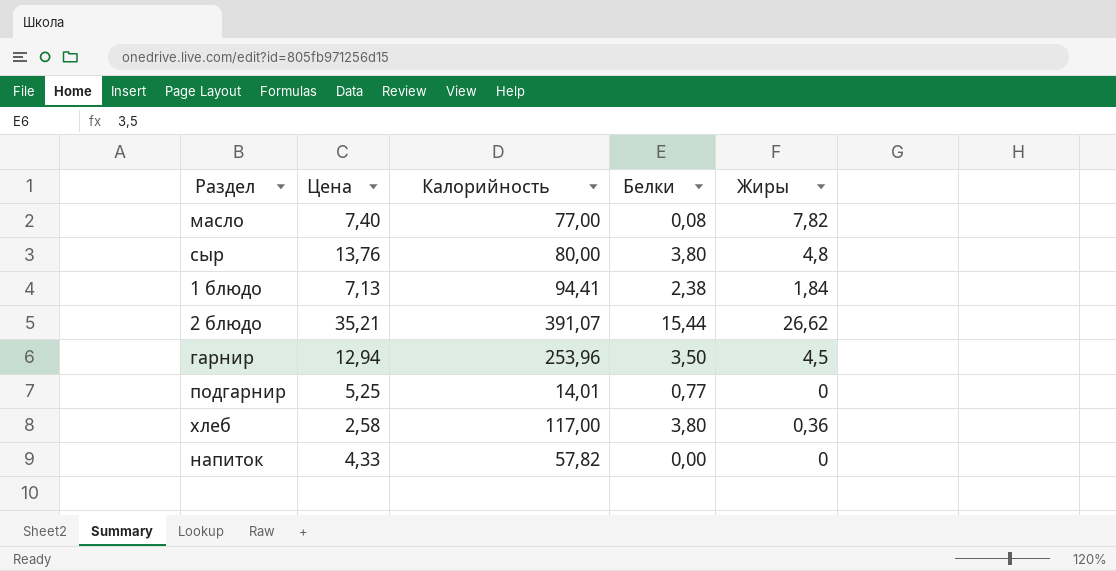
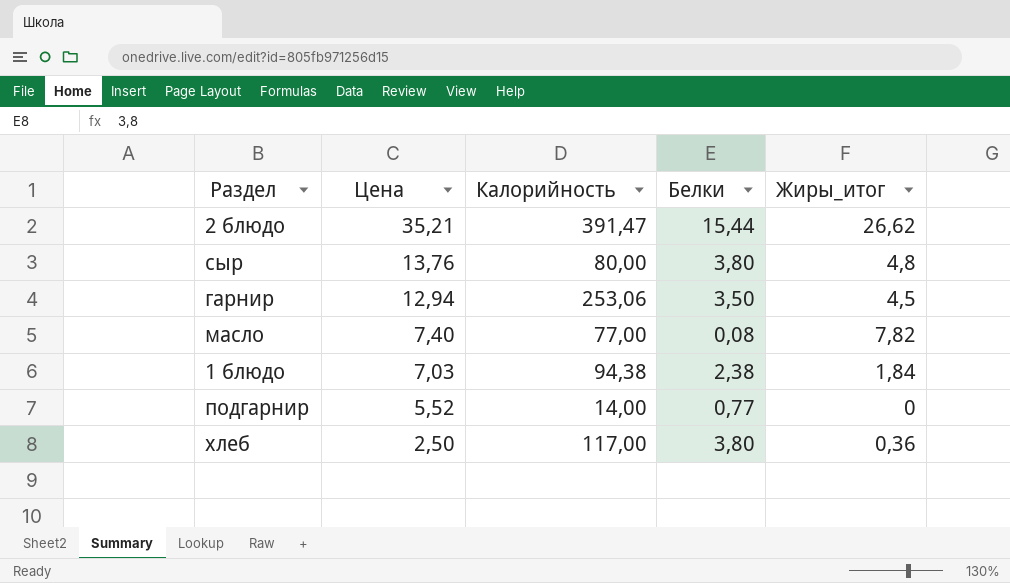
row order: none -> Цена descending
column name: Жиры -> Жиры_итог
row напиток: 4,33 | 57,82 | 0,00 | 0 -> none
2 блюдо | Калорийность: 391,07 -> 391,47
гарнир | Калорийность: 253,96 -> 253,06
1 блюдо | Цена: 7,13 -> 7,03
1 блюдо | Калорийность: 94,41 -> 94,38
подгарнир | Цена: 5,25 -> 5,52
подгарнир | Калорийность: 14,01 -> 14,00
хлеб | Цена: 2,58 -> 2,50

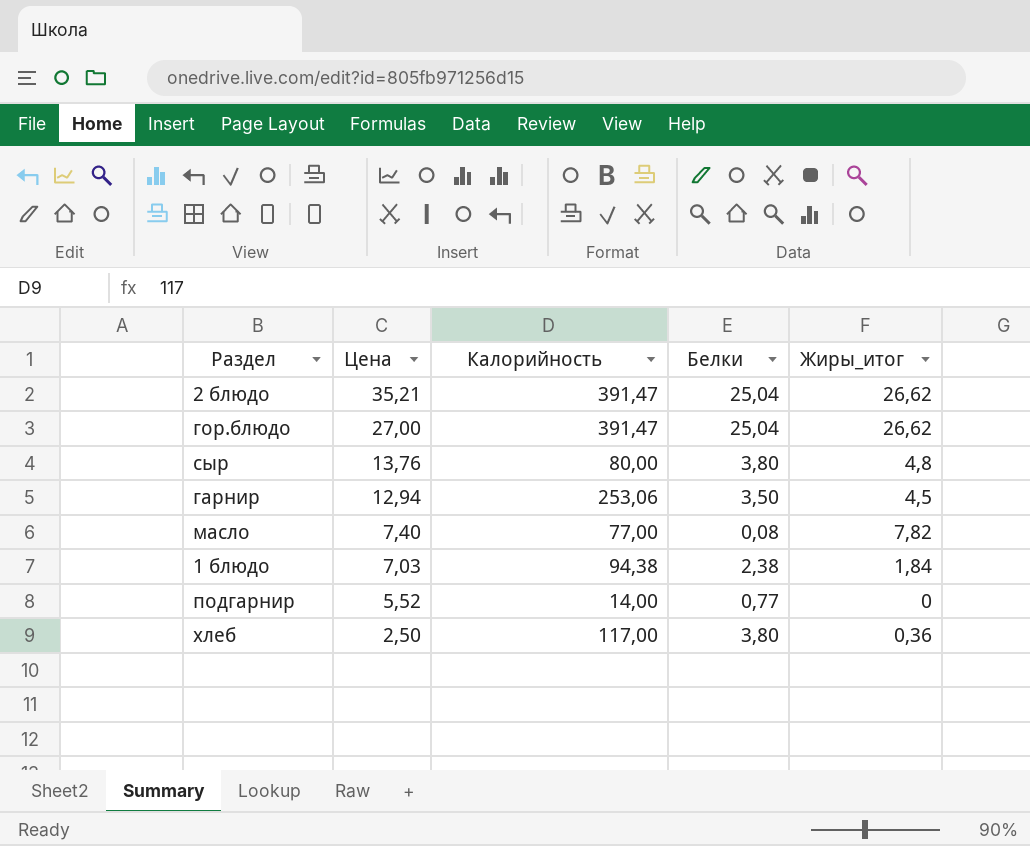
2 блюдо | Белки: 15,44 -> 25,04
row гор.блюдо: none -> 27,00 | 391,47 | 25,04 | 26,62

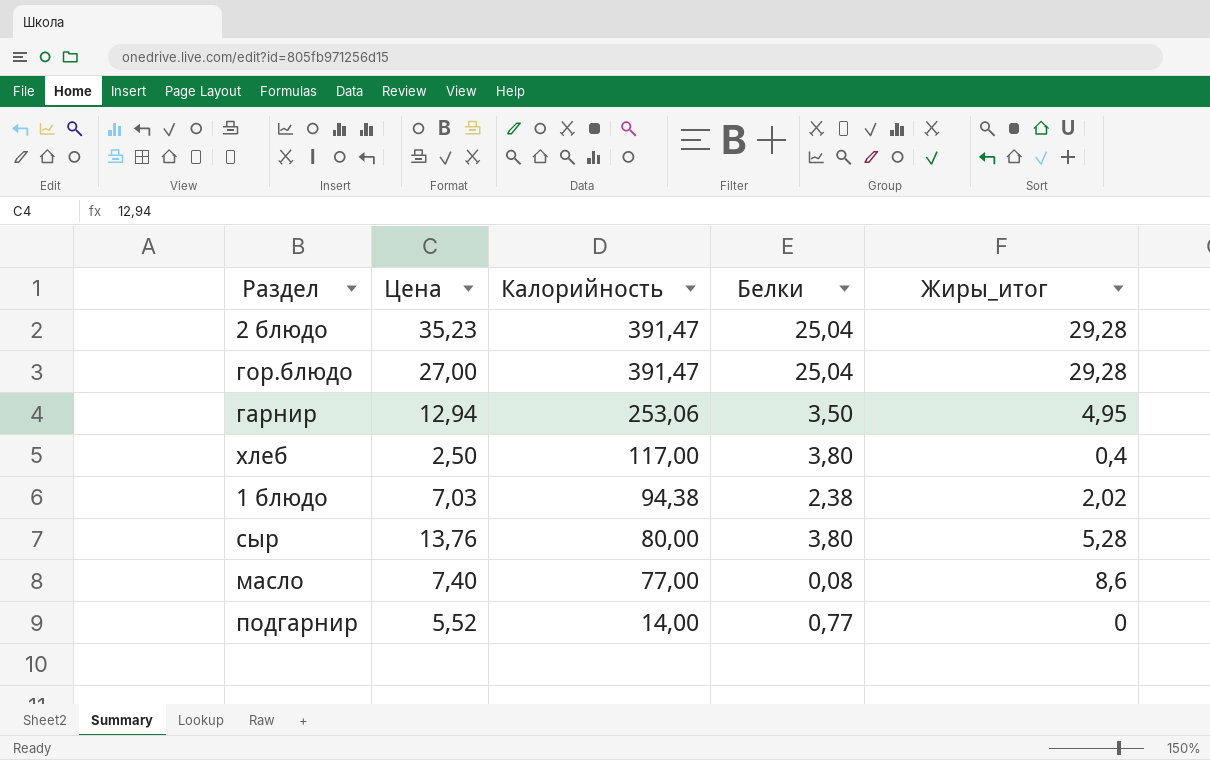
row order: Цена descending -> Калорийность descending
2 блюдо | Цена: 35,21 -> 35,23
2 блюдо | Жиры_итог: 26,62 -> 29,28
гор.блюдо | Жиры_итог: 26,62 -> 29,28
гарнир | Жиры_итог: 4,5 -> 4,95
хлеб | Жиры_итог: 0,36 -> 0,4
1 блюдо | Жиры_итог: 1,84 -> 2,02
сыр | Жиры_итог: 4,8 -> 5,28
масло | Жиры_итог: 7,82 -> 8,6

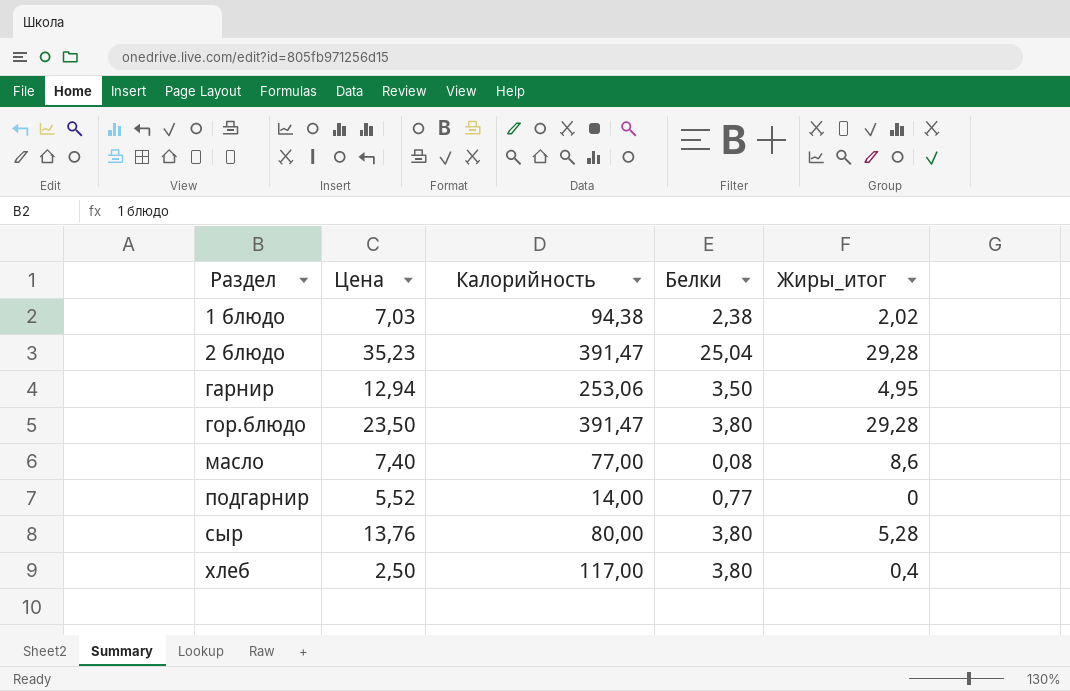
row order: Калорийность descending -> Раздел ascending
гор.блюдо | Цена: 27,00 -> 23,50
гор.блюдо | Белки: 25,04 -> 3,80

